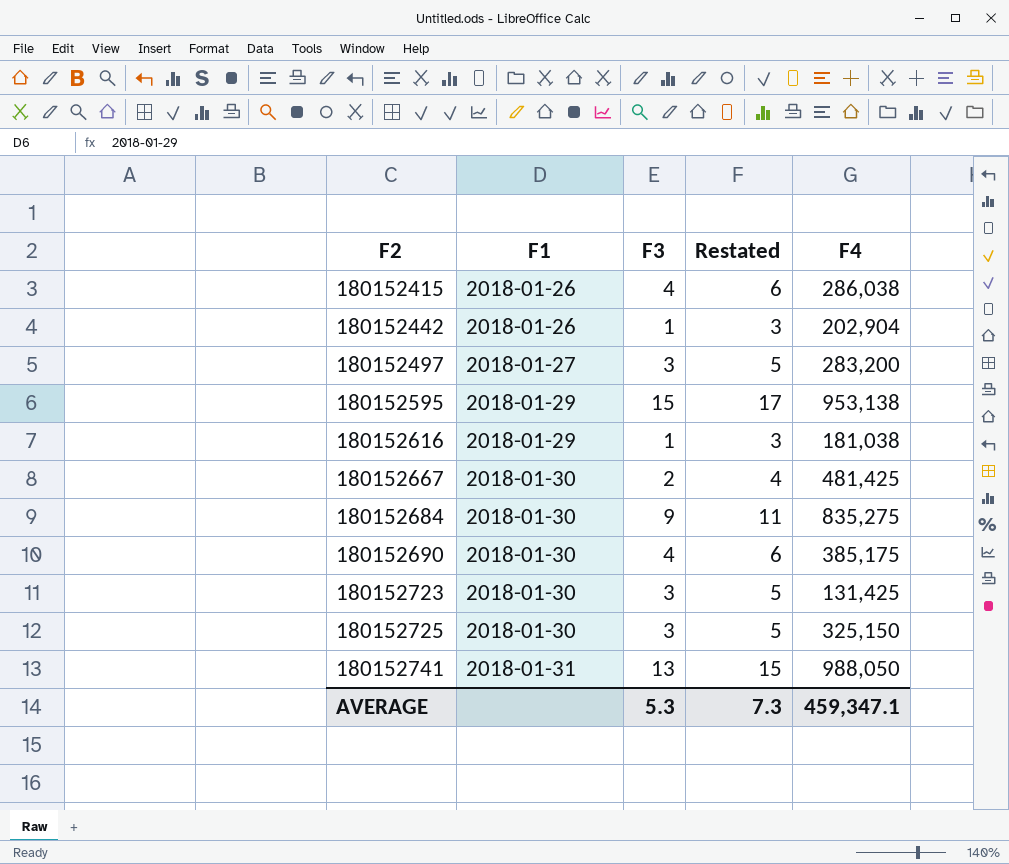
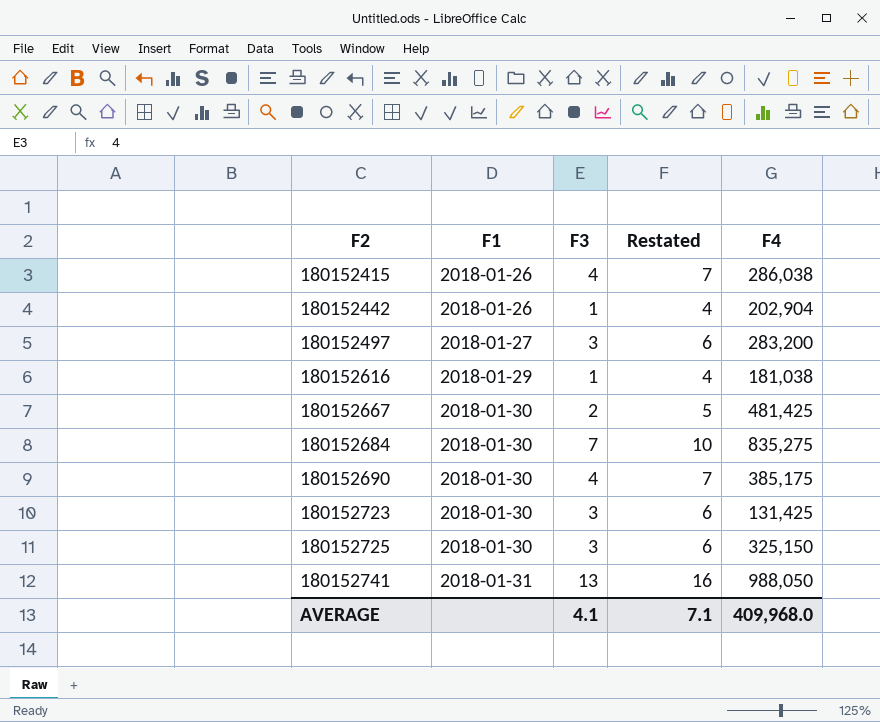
column Restated | formula: [F3] + 2 -> [F3] + 3
row 180152595: 2018-01-29 | 15 | 17 | 953,138 -> none
180152684 | F3: 9 -> 7
AVERAGE | F3: 5.3 -> 4.1
AVERAGE | Restated: 7.3 -> 7.1
AVERAGE | F4: 459,347.1 -> 409,968.0

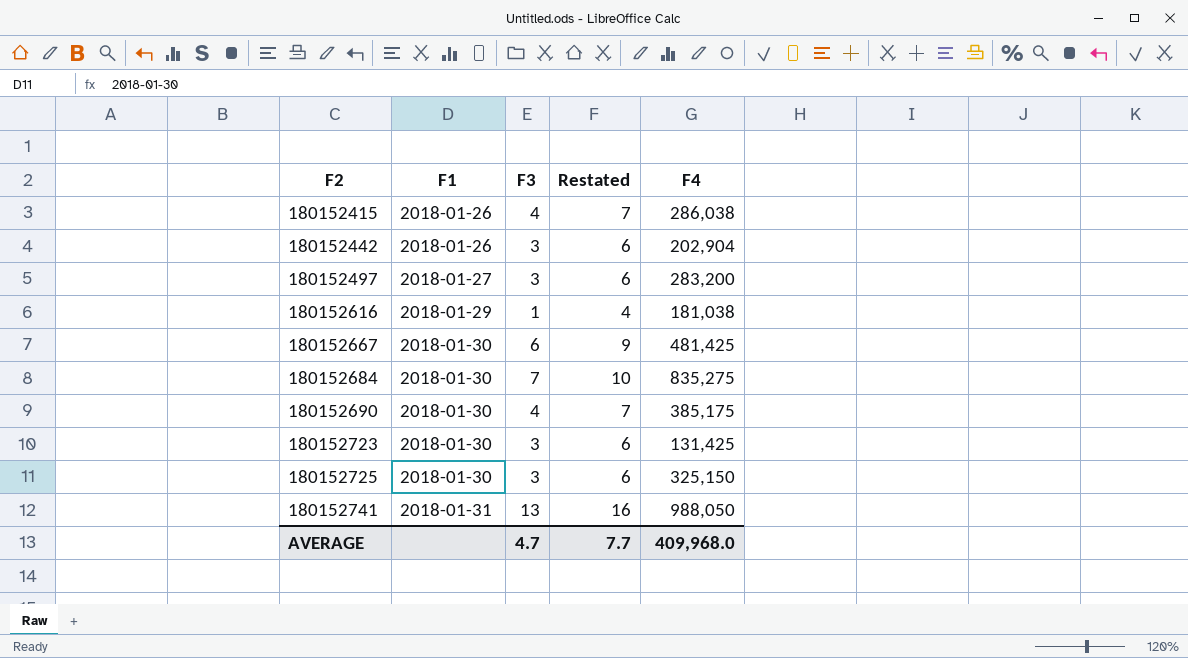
180152442 | F3: 1 -> 3
180152442 | Restated: 4 -> 6
180152667 | F3: 2 -> 6
180152667 | Restated: 5 -> 9
AVERAGE | F3: 4.1 -> 4.7
AVERAGE | Restated: 7.1 -> 7.7

